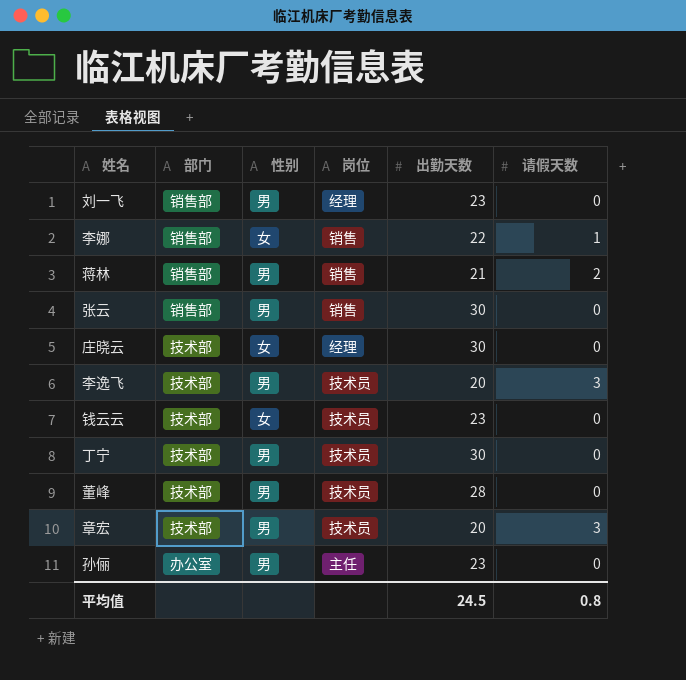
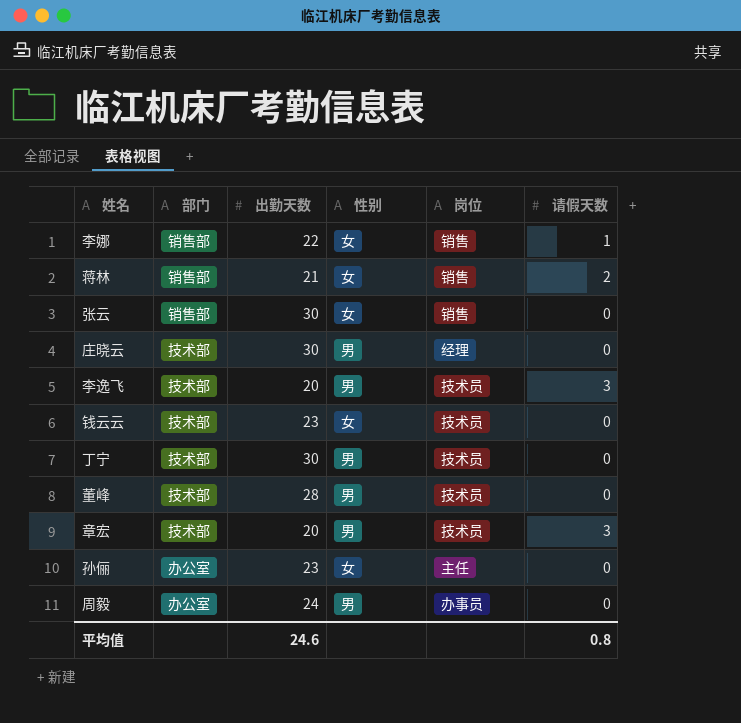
column 出勤天数 | position: 5 -> 3
row 刘一飞: 销售部 | 男 | 经理 | 23 | 0 -> none
蒋林 | 性别: 男 -> 女
张云 | 性别: 男 -> 女
庄晓云 | 性别: 女 -> 男
孙俪 | 性别: 男 -> 女
row 周毅: none -> 办公室 | 24 | 男 | 办事员 | 0
平均值 | 出勤天数: 24.5 -> 24.6

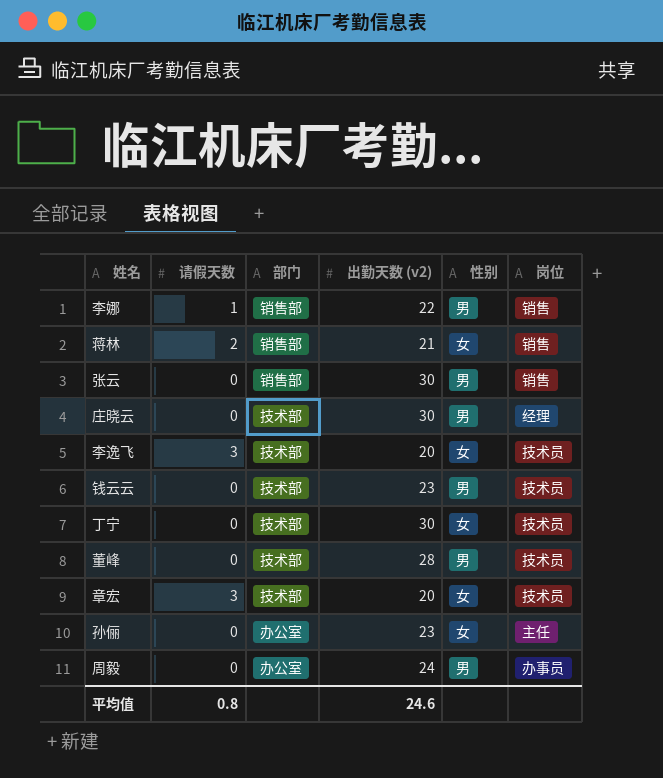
column 请假天数 | position: 6 -> 2
column name: 出勤天数 -> 出勤天数 (v2)
李娜 | 性别: 女 -> 男
张云 | 性别: 女 -> 男
李逸飞 | 性别: 男 -> 女
钱云云 | 性别: 女 -> 男
丁宁 | 性别: 男 -> 女
章宏 | 性别: 男 -> 女

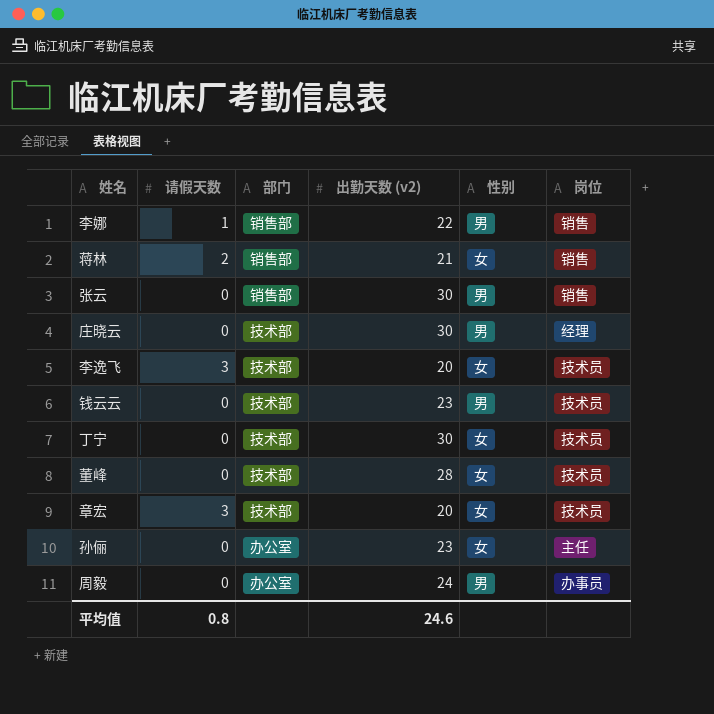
董峰 | 性别: 男 -> 女

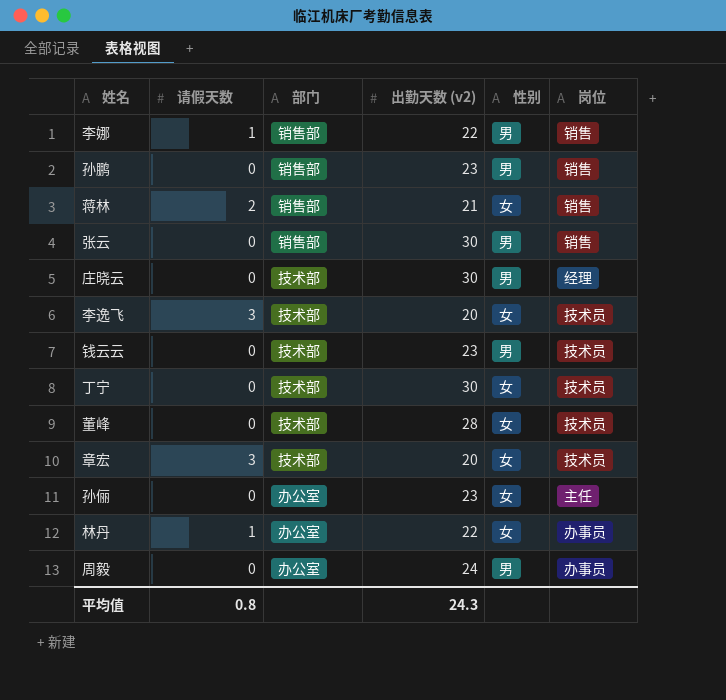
row 孙鹏: none -> 0 | 销售部 | 23 | 男 | 销售
row 林丹: none -> 1 | 办公室 | 22 | 女 | 办事员
平均值 | 出勤天数 (v2): 24.6 -> 24.3

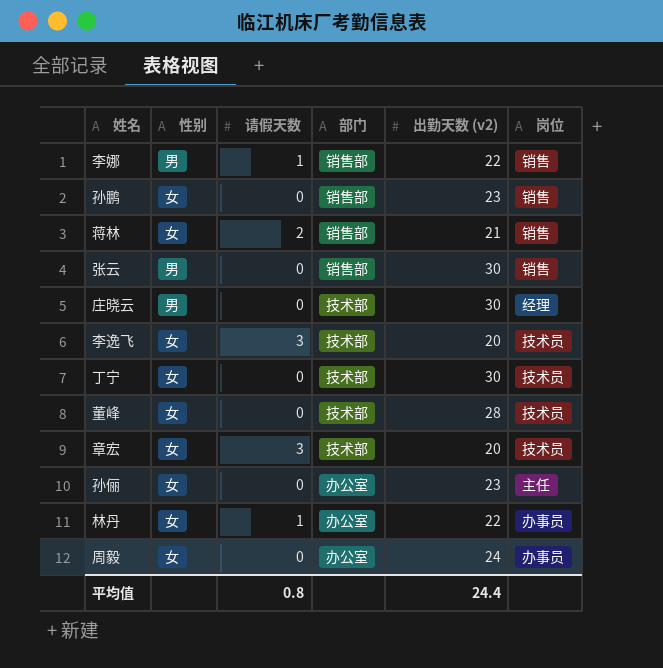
column 性别 | position: 5 -> 2
row 钱云云: 0 | 技术部 | 23 | 男 | 技术员 -> none
孙鹏 | 性别: 男 -> 女
周毅 | 性别: 男 -> 女
平均值 | 出勤天数 (v2): 24.3 -> 24.4

